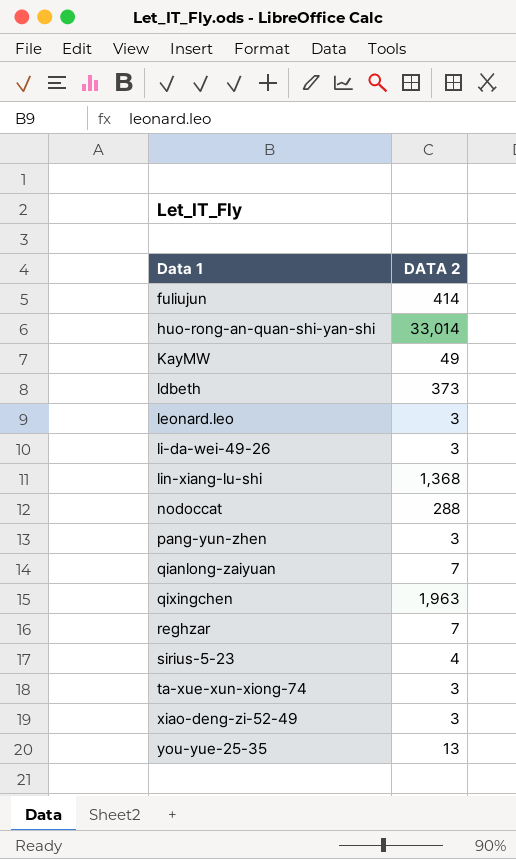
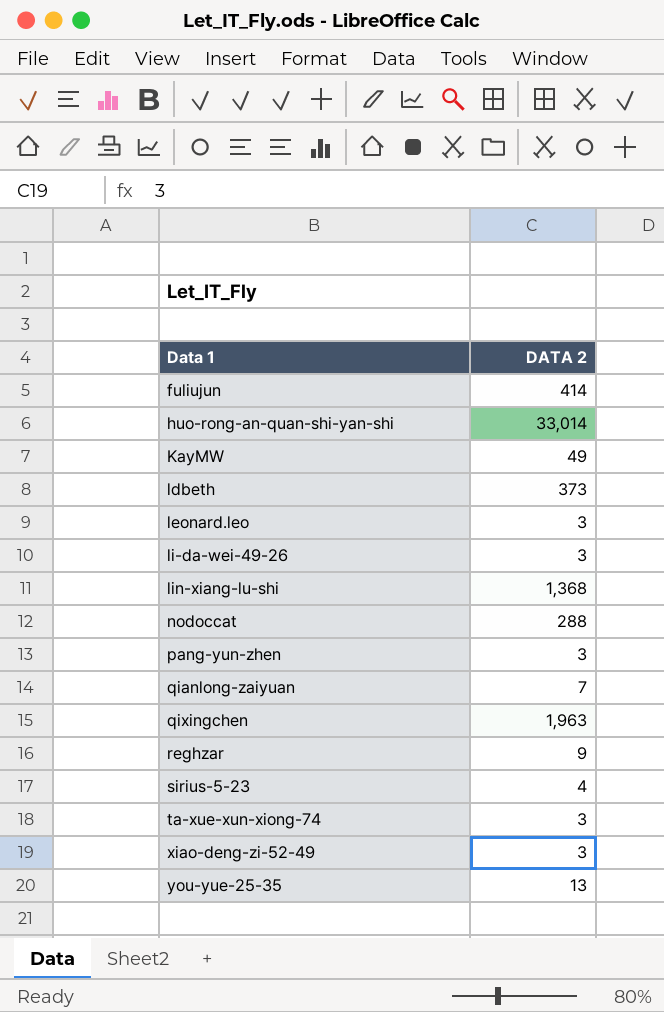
reghzar | DATA 2: 7 -> 9

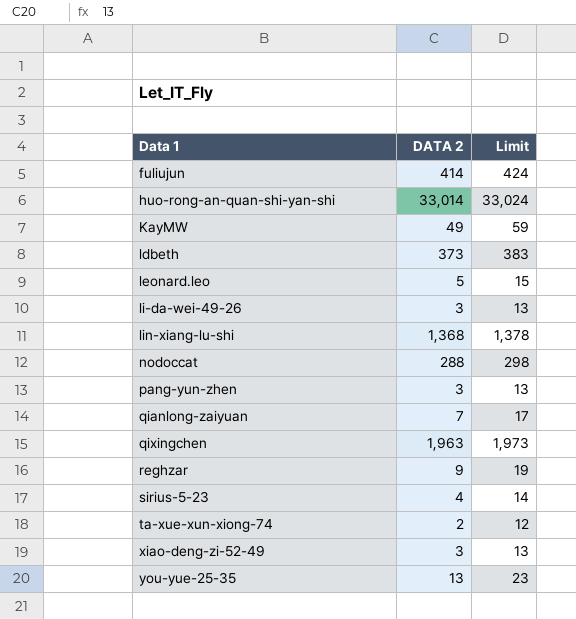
column Limit | formula: none -> [DATA 2] + 10
leonard.leo | DATA 2: 3 -> 5
ta-xue-xun-xiong-74 | DATA 2: 3 -> 2

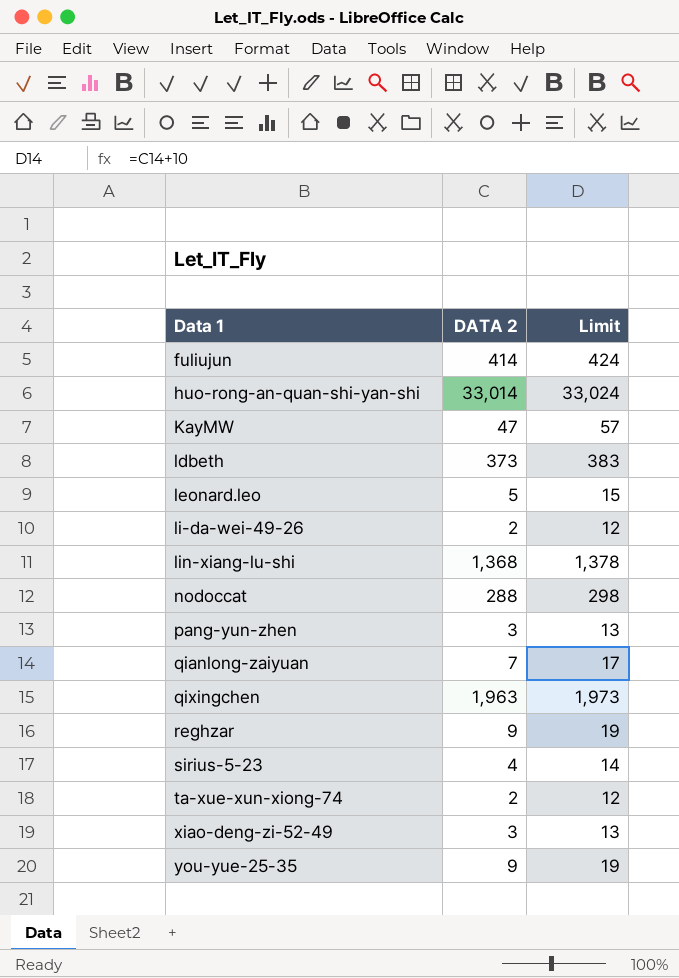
KayMW | DATA 2: 49 -> 47
KayMW | Limit: 59 -> 57
li-da-wei-49-26 | DATA 2: 3 -> 2
li-da-wei-49-26 | Limit: 13 -> 12
you-yue-25-35 | DATA 2: 13 -> 9
you-yue-25-35 | Limit: 23 -> 19

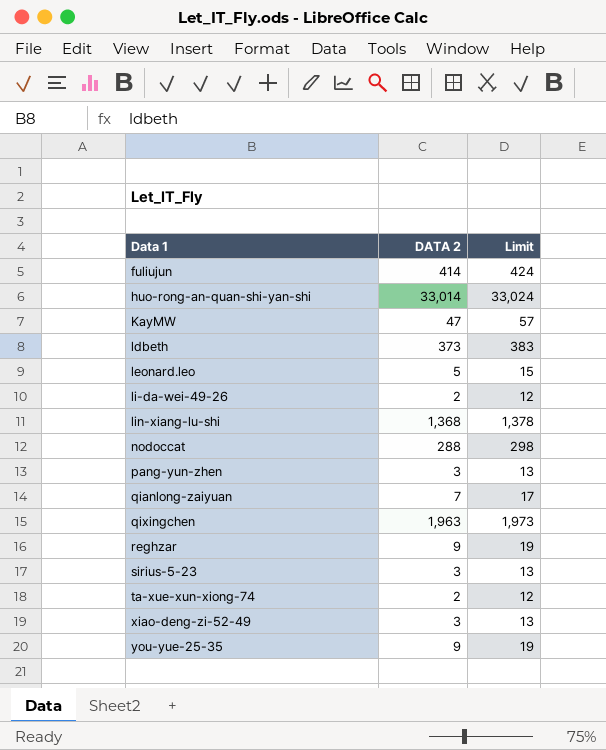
sirius-5-23 | DATA 2: 4 -> 3
sirius-5-23 | Limit: 14 -> 13

